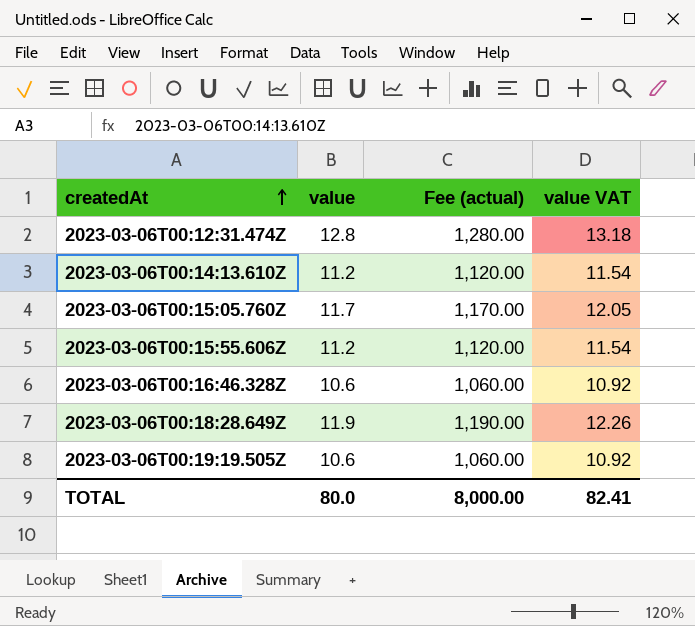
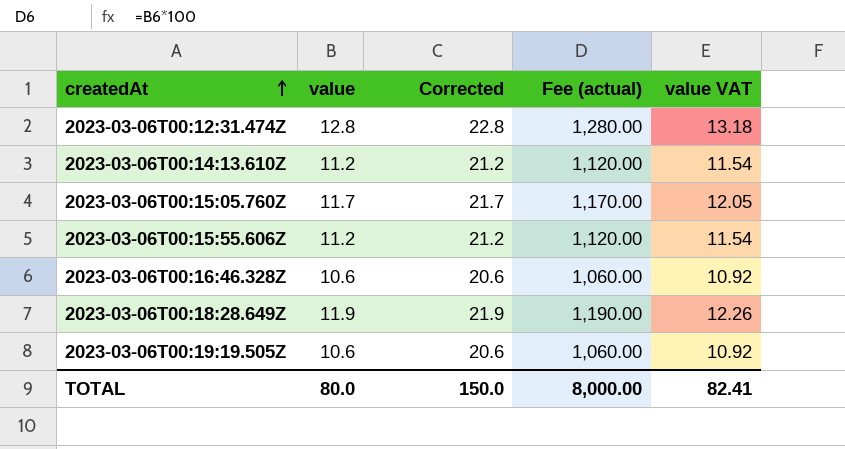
column Corrected | formula: none -> [value] + 10

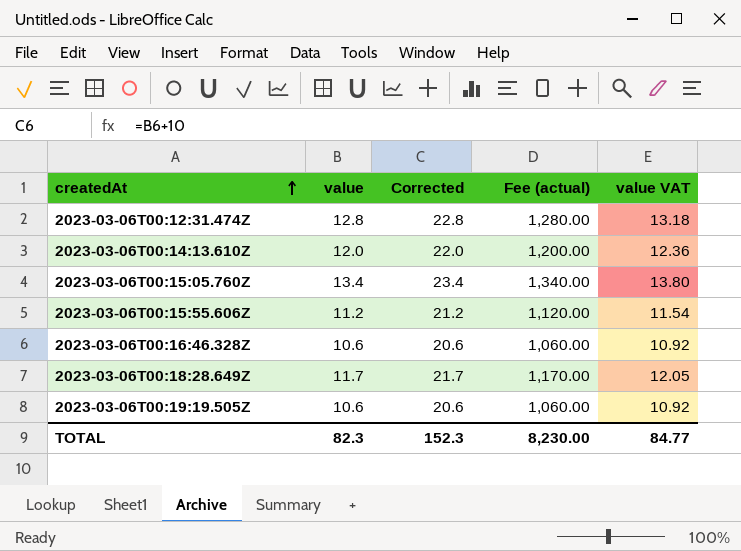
2023-03-06T00:14:13.610Z | value: 11.2 -> 12.0
2023-03-06T00:14:13.610Z | Corrected: 21.2 -> 22.0
2023-03-06T00:14:13.610Z | Fee (actual): 1,120.00 -> 1,200.00
2023-03-06T00:14:13.610Z | value VAT: 11.54 -> 12.36
2023-03-06T00:15:05.760Z | value: 11.7 -> 13.4
2023-03-06T00:15:05.760Z | Corrected: 21.7 -> 23.4
2023-03-06T00:15:05.760Z | Fee (actual): 1,170.00 -> 1,340.00
2023-03-06T00:15:05.760Z | value VAT: 12.05 -> 13.80
2023-03-06T00:18:28.649Z | value: 11.9 -> 11.7
2023-03-06T00:18:28.649Z | Corrected: 21.9 -> 21.7
2023-03-06T00:18:28.649Z | Fee (actual): 1,190.00 -> 1,170.00
2023-03-06T00:18:28.649Z | value VAT: 12.26 -> 12.05
TOTAL | value: 80.0 -> 82.3
TOTAL | Corrected: 150.0 -> 152.3
TOTAL | Fee (actual): 8,000.00 -> 8,230.00
TOTAL | value VAT: 82.41 -> 84.77

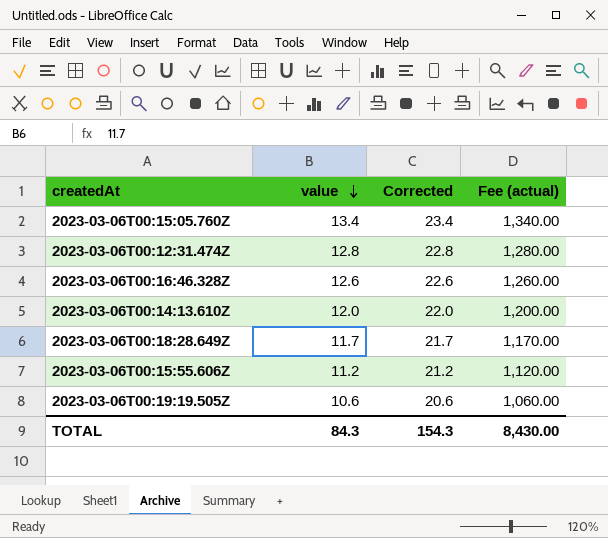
row order: createdAt ascending -> value descending
column value VAT | formula: [value] * 1.03 -> none
2023-03-06T00:16:46.328Z | value: 10.6 -> 12.6
2023-03-06T00:16:46.328Z | Corrected: 20.6 -> 22.6
2023-03-06T00:16:46.328Z | Fee (actual): 1,060.00 -> 1,260.00
TOTAL | value: 82.3 -> 84.3
TOTAL | Corrected: 152.3 -> 154.3
TOTAL | Fee (actual): 8,230.00 -> 8,430.00

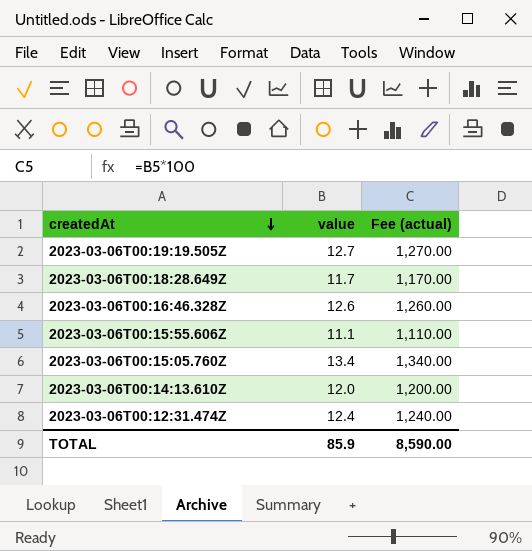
row order: value descending -> createdAt descending
column Corrected | formula: [value] + 10 -> none
2023-03-06T00:19:19.505Z | value: 10.6 -> 12.7
2023-03-06T00:19:19.505Z | Fee (actual): 1,060.00 -> 1,270.00
2023-03-06T00:15:55.606Z | value: 11.2 -> 11.1
2023-03-06T00:15:55.606Z | Fee (actual): 1,120.00 -> 1,110.00
2023-03-06T00:12:31.474Z | value: 12.8 -> 12.4
2023-03-06T00:12:31.474Z | Fee (actual): 1,280.00 -> 1,240.00
TOTAL | value: 84.3 -> 85.9
TOTAL | Fee (actual): 8,430.00 -> 8,590.00

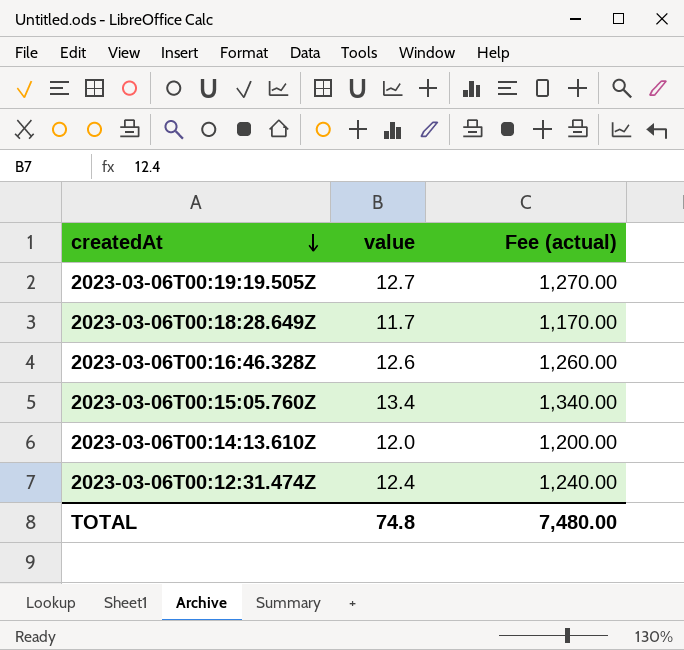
row 2023-03-06T00:15:55.606Z: 11.1 | 1,110.00 -> none
TOTAL | value: 85.9 -> 74.8
TOTAL | Fee (actual): 8,590.00 -> 7,480.00

